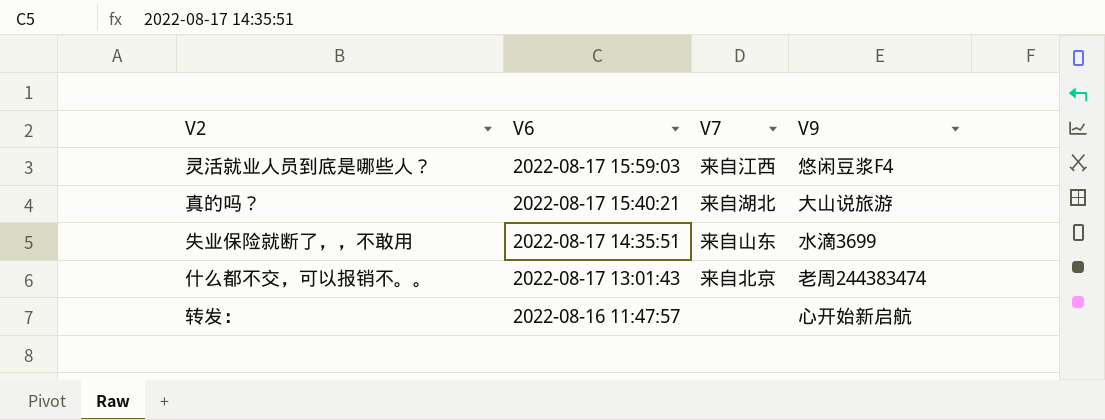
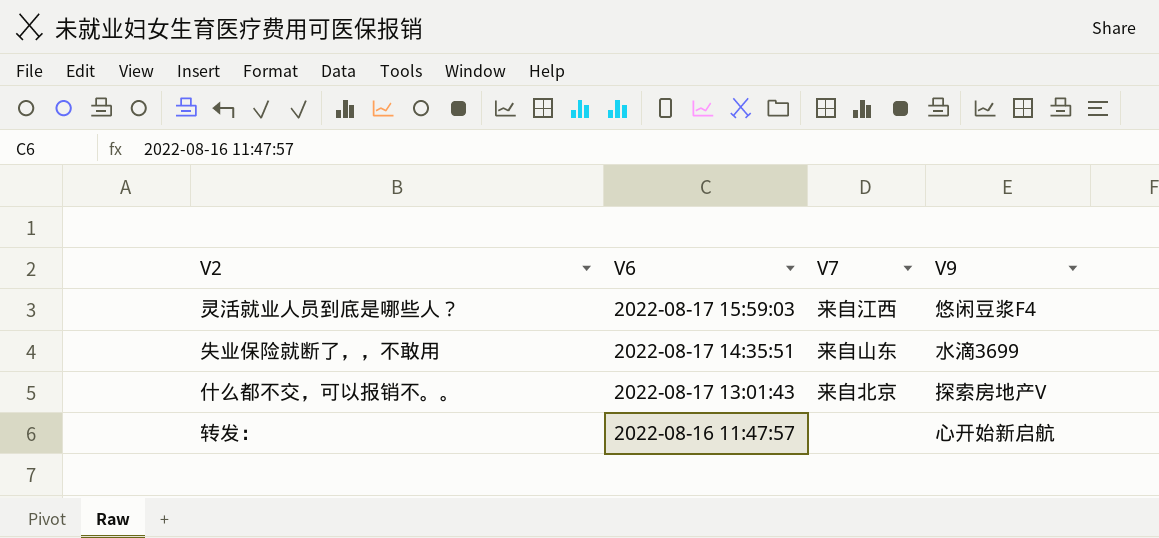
row 真的吗？: 2022-08-17 15:40:21 | 来自湖北 | 大山说旅游 -> none
什么都不交，可以报销不。。 | V9: 老周244383474 -> 探索房地产V

